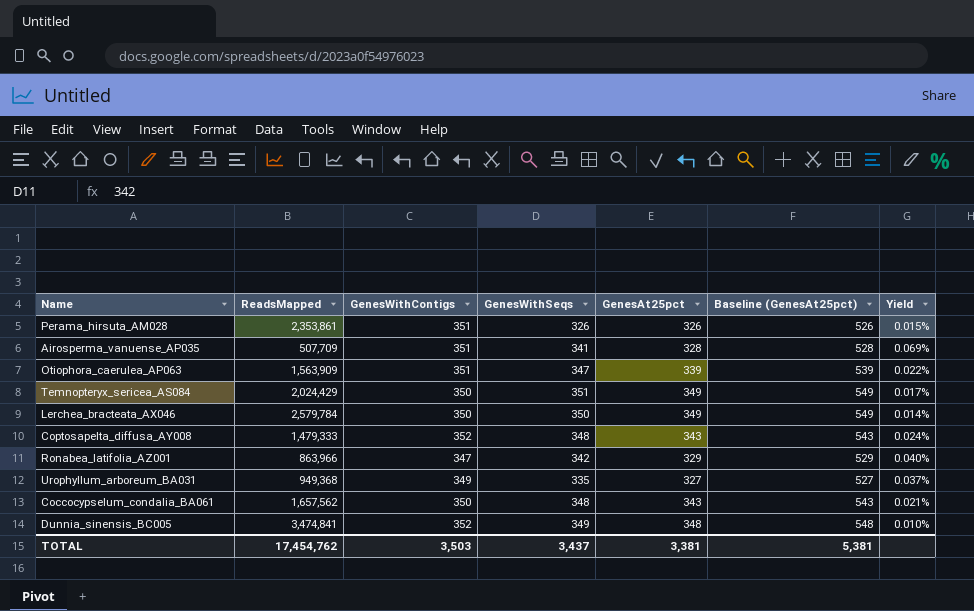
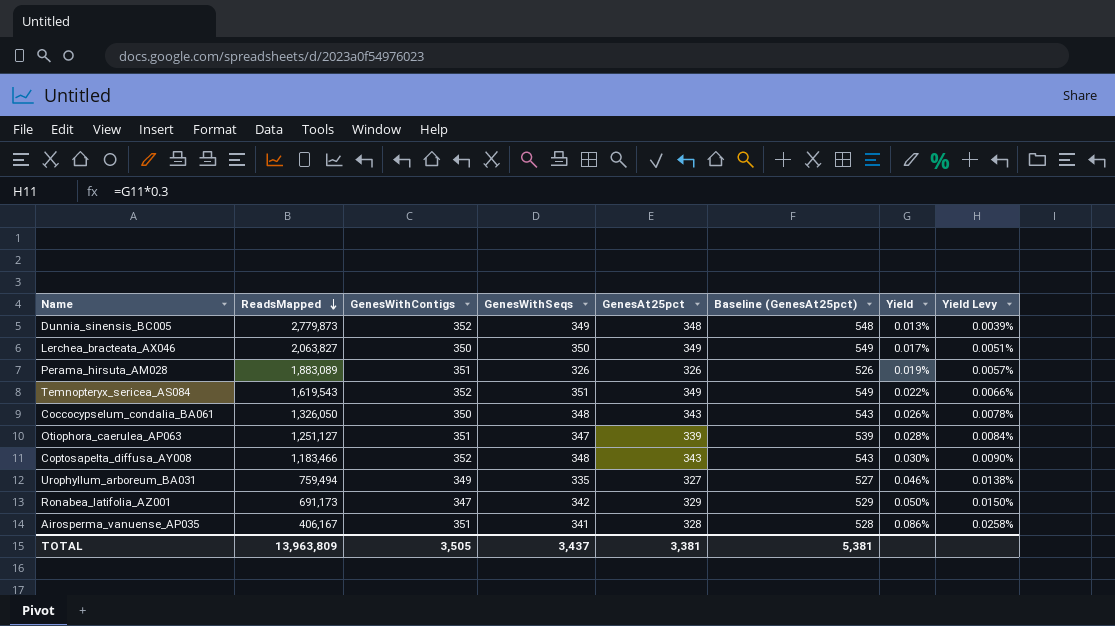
row order: none -> ReadsMapped descending
column Yield Levy | formula: none -> [Yield] * 0.3
Dunnia_sinensis_BC005 | ReadsMapped: 3,474,841 -> 2,779,873
Dunnia_sinensis_BC005 | Yield: 0.010% -> 0.013%
Lerchea_bracteata_AX046 | ReadsMapped: 2,579,784 -> 2,063,827
Lerchea_bracteata_AX046 | Yield: 0.014% -> 0.017%
Perama_hirsuta_AM028 | ReadsMapped: 2,353,861 -> 1,883,089
Perama_hirsuta_AM028 | Yield: 0.015% -> 0.019%
Temnopteryx_sericea_AS084 | ReadsMapped: 2,024,429 -> 1,619,543
Temnopteryx_sericea_AS084 | GenesWithContigs: 350 -> 352
Temnopteryx_sericea_AS084 | Yield: 0.017% -> 0.022%
Coccocypselum_condalia_BA061 | ReadsMapped: 1,657,562 -> 1,326,050
Coccocypselum_condalia_BA061 | Yield: 0.021% -> 0.026%
Otiophora_caerulea_AP063 | ReadsMapped: 1,563,909 -> 1,251,127
Otiophora_caerulea_AP063 | Yield: 0.022% -> 0.028%
Coptosapelta_diffusa_AY008 | ReadsMapped: 1,479,333 -> 1,183,466
Coptosapelta_diffusa_AY008 | Yield: 0.024% -> 0.030%
Urophyllum_arboreum_BA031 | ReadsMapped: 949,368 -> 759,494
Urophyllum_arboreum_BA031 | Yield: 0.037% -> 0.046%
Ronabea_latifolia_AZ001 | ReadsMapped: 863,966 -> 691,173
Ronabea_latifolia_AZ001 | Yield: 0.040% -> 0.050%
Airosperma_vanuense_AP035 | ReadsMapped: 507,709 -> 406,167
Airosperma_vanuense_AP035 | Yield: 0.069% -> 0.086%
TOTAL | ReadsMapped: 17,454,762 -> 13,963,809
TOTAL | GenesWithContigs: 3,503 -> 3,505

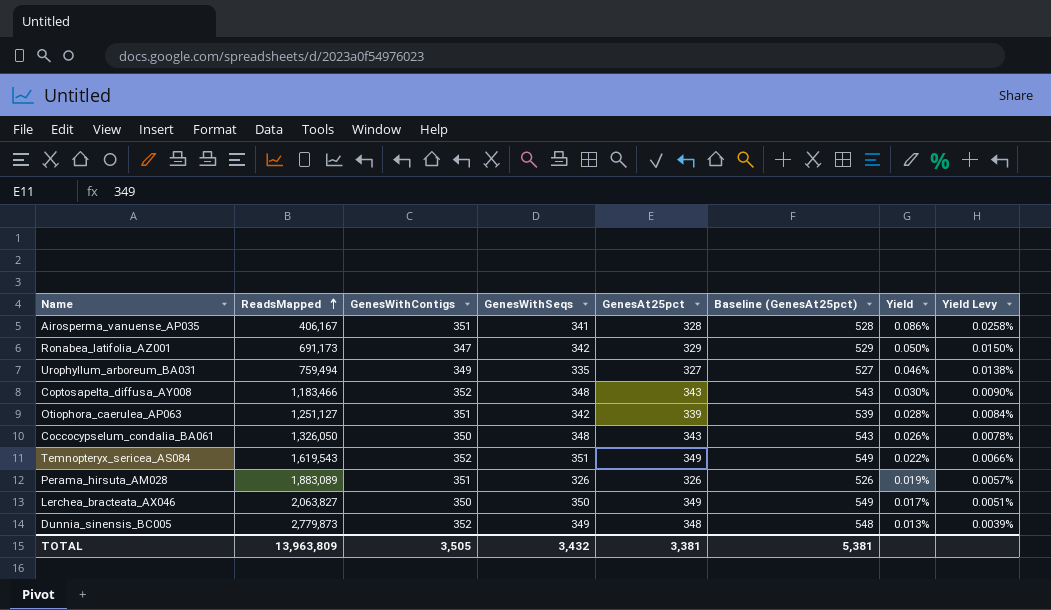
row order: ReadsMapped descending -> ReadsMapped ascending
Otiophora_caerulea_AP063 | GenesWithSeqs: 347 -> 342
TOTAL | GenesWithSeqs: 3,437 -> 3,432

